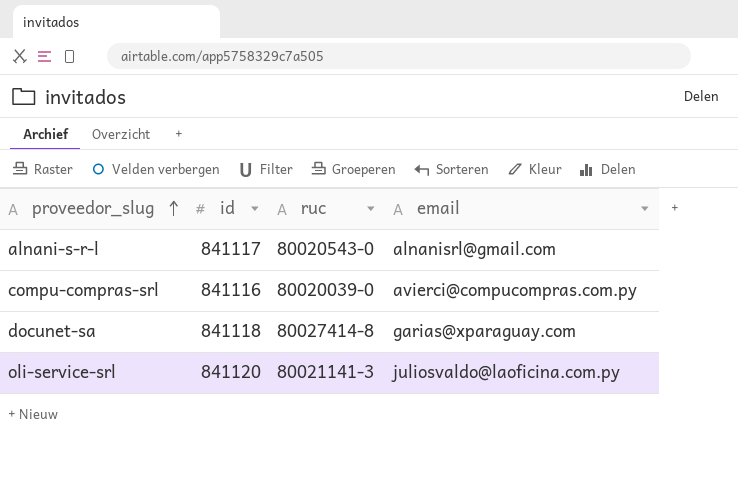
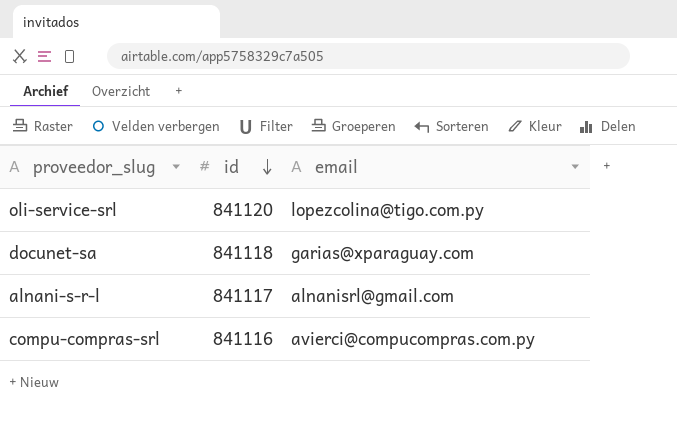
row order: proveedor_slug ascending -> id descending
column ruc | position: 3 -> none
oli-service-srl | email: juliosvaldo@laoficina.com.py -> lopezcolina@tigo.com.py

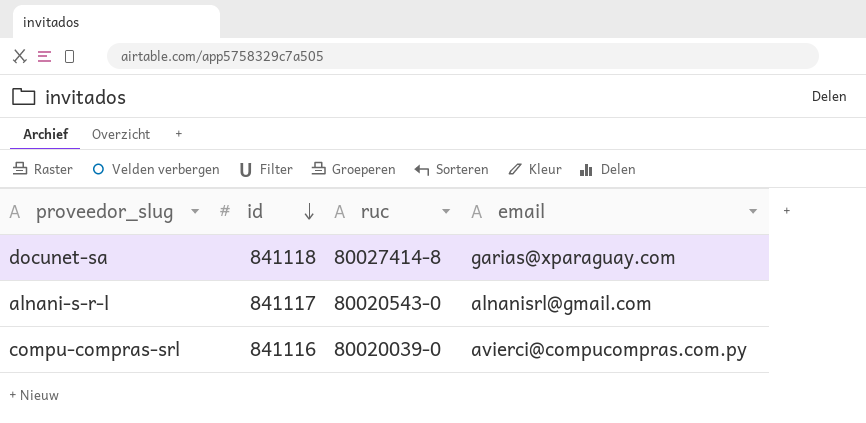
column ruc | position: none -> 3
row oli-service-srl: 841120 | lopezcolina@tigo.com.py -> none

